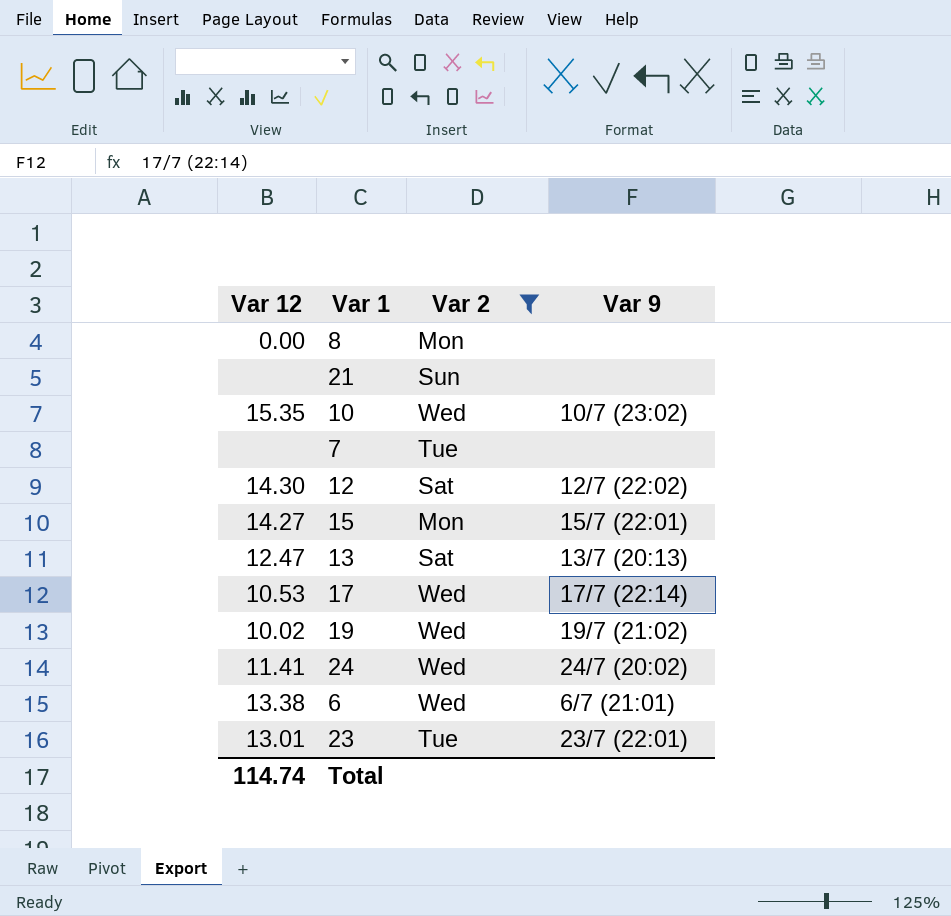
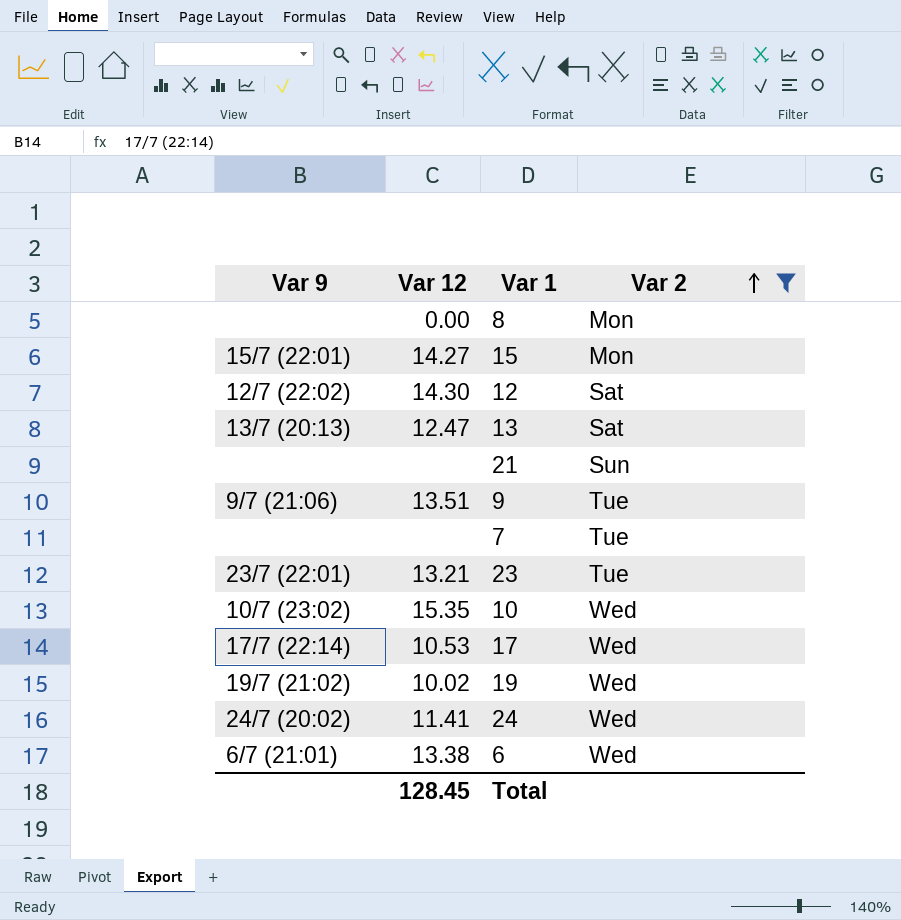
row order: none -> Var 2 ascending
column Var 9 | position: 4 -> 1
row 9: none -> 9/7 (21:06) | 13.51 | Tue
23 | Var 12: 13.01 -> 13.21
Total | Var 12: 114.74 -> 128.45

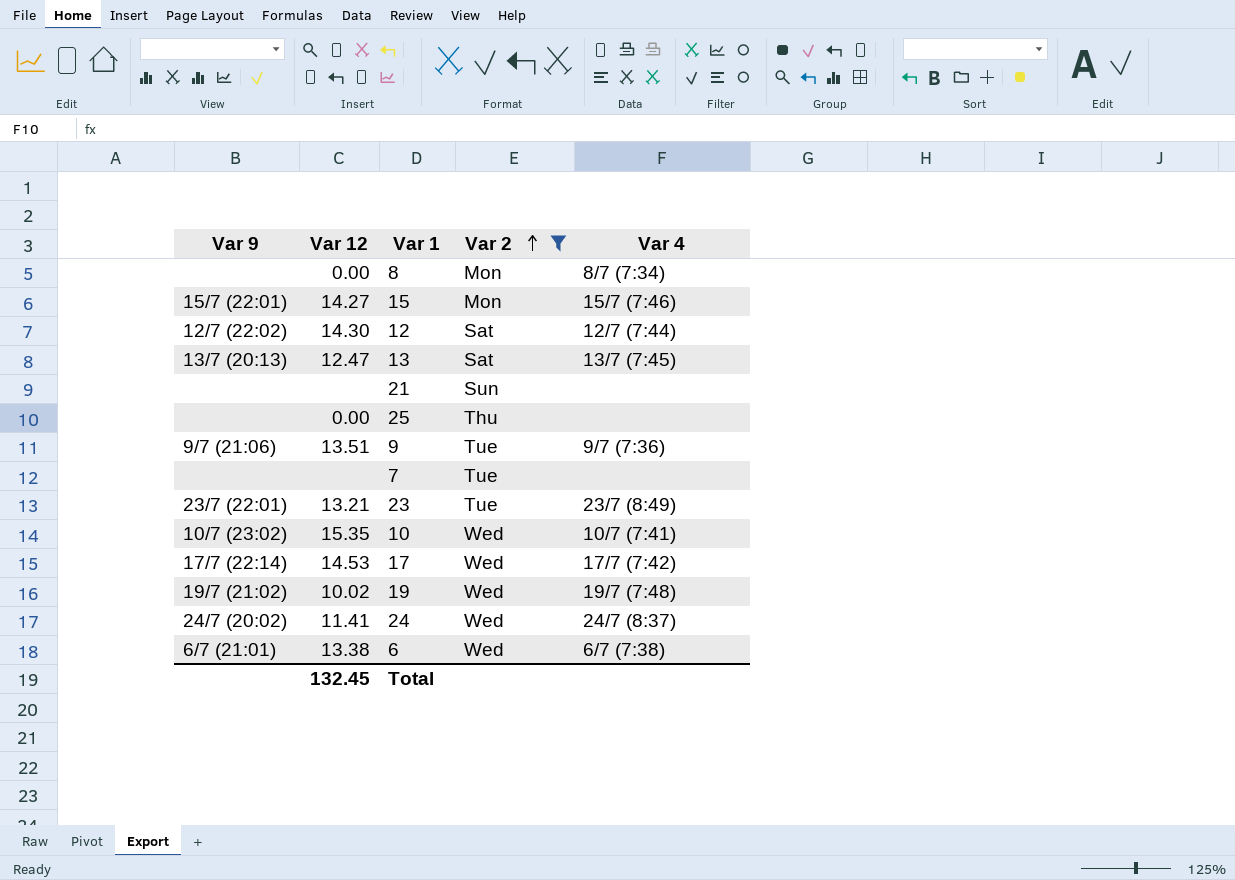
column Var 4 | position: none -> 5
row 25: none -> none | 0.00 | Thu | none
17 | Var 12: 10.53 -> 14.53
Total | Var 12: 128.45 -> 132.45

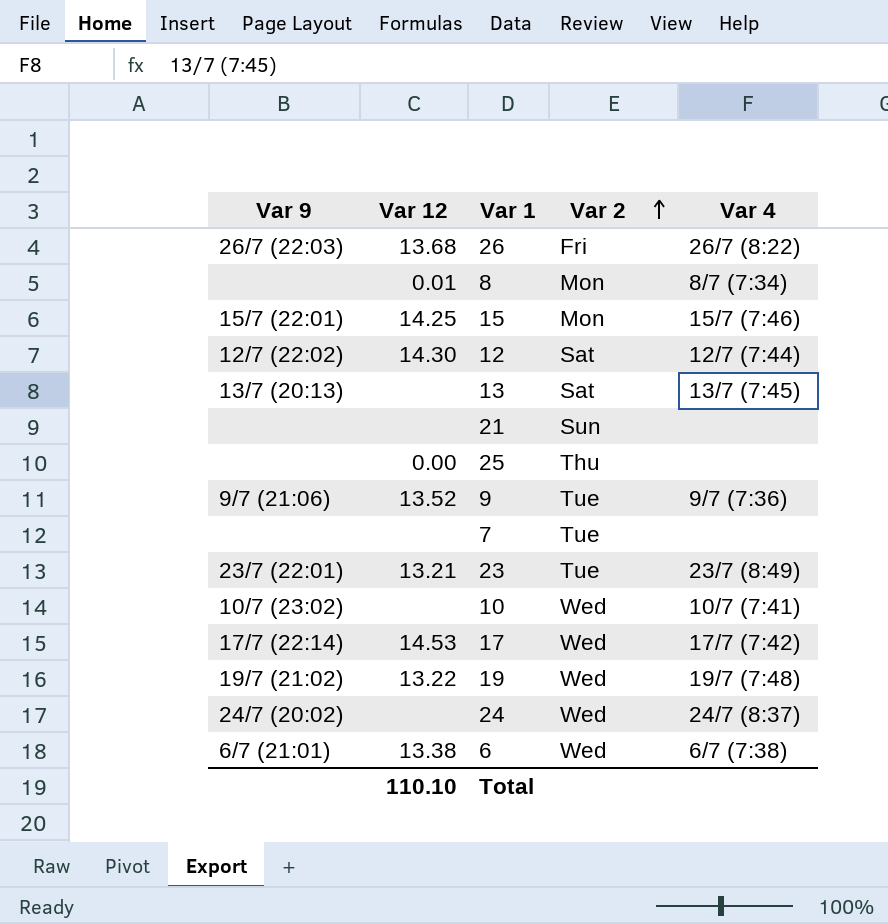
filter: Var 2 != Fri -> none
8 | Var 12: 0.00 -> 0.01
15 | Var 12: 14.27 -> 14.25
13 | Var 12: 12.47 -> none
9 | Var 12: 13.51 -> 13.52
10 | Var 12: 15.35 -> none
19 | Var 12: 10.02 -> 13.22
24 | Var 12: 11.41 -> none
Total | Var 12: 132.45 -> 110.10

